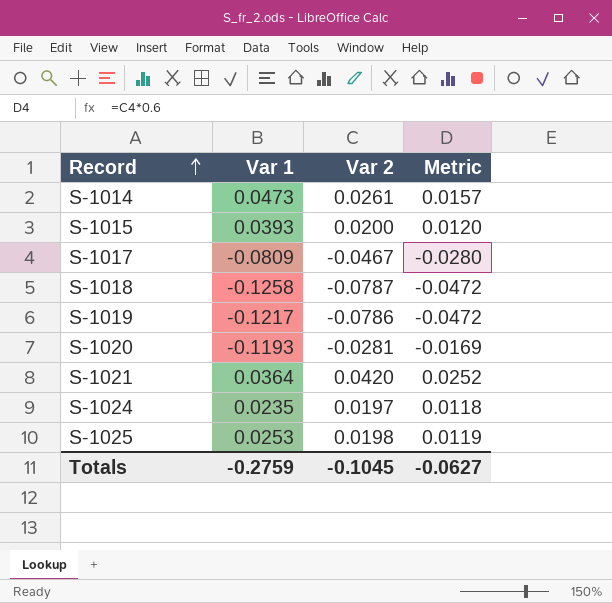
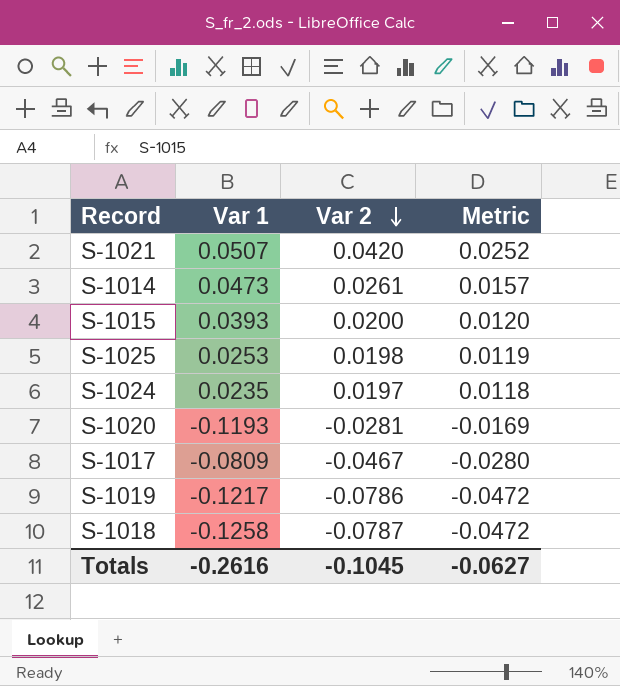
row order: Record ascending -> Var 2 descending
S-1021 | Var 1: 0.0364 -> 0.0507
Totals | Var 1: -0.2759 -> -0.2616

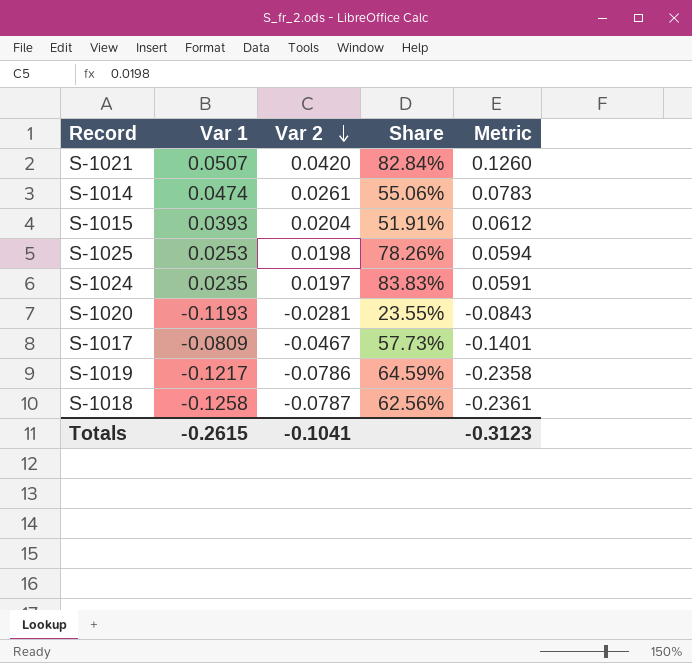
column Share | formula: none -> [Var 2] / [Var 1]
column Metric | formula: [Var 2] * 0.6 -> [Var 2] * 3
S-1014 | Var 1: 0.0473 -> 0.0474
S-1015 | Var 2: 0.0200 -> 0.0204
Totals | Var 1: -0.2616 -> -0.2615
Totals | Var 2: -0.1045 -> -0.1041
Totals | Metric: -0.0627 -> -0.3123

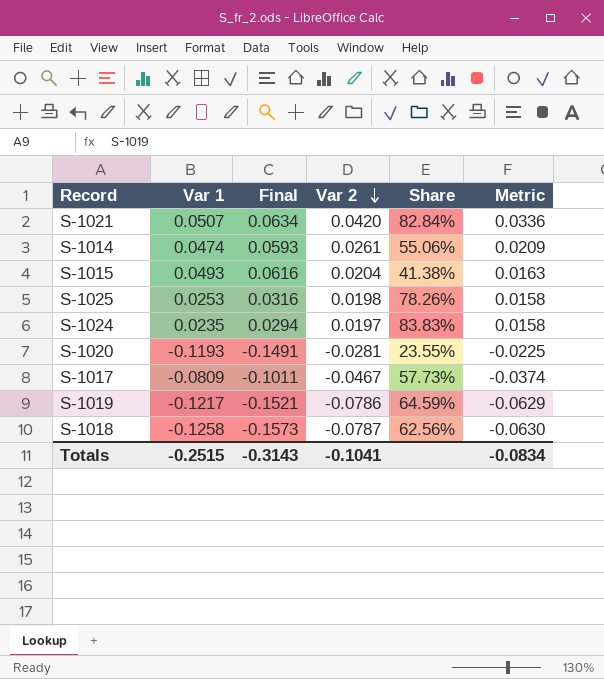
column Final | formula: none -> [Var 1] * 1.25
column Metric | formula: [Var 2] * 3 -> [Var 2] * 0.8
S-1015 | Var 1: 0.0393 -> 0.0493
S-1015 | Share: 51.91% -> 41.38%
Totals | Var 1: -0.2615 -> -0.2515
Totals | Metric: -0.3123 -> -0.0834

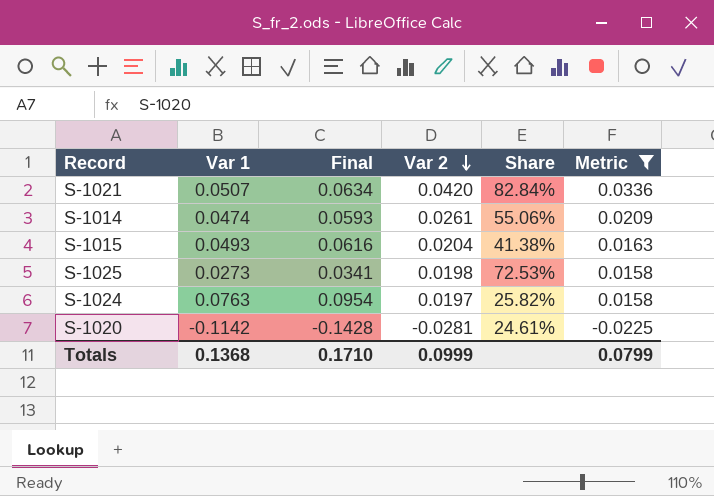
filter: none -> Metric >= -0.0225
S-1025 | Var 1: 0.0253 -> 0.0273
S-1025 | Final: 0.0316 -> 0.0341
S-1025 | Share: 78.26% -> 72.53%
S-1024 | Var 1: 0.0235 -> 0.0763
S-1024 | Final: 0.0294 -> 0.0954
S-1024 | Share: 83.83% -> 25.82%
S-1020 | Var 1: -0.1193 -> -0.1142
S-1020 | Final: -0.1491 -> -0.1428
S-1020 | Share: 23.55% -> 24.61%
Totals | Var 1: -0.2515 -> 0.1368
Totals | Final: -0.3143 -> 0.1710
Totals | Var 2: -0.1041 -> 0.0999
Totals | Metric: -0.0834 -> 0.0799

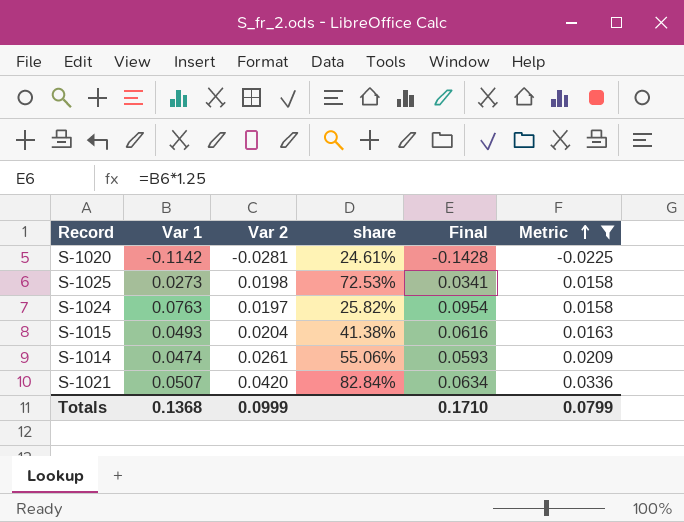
row order: Var 2 descending -> Metric ascending
column name: Share -> share
column Final | position: 3 -> 5

